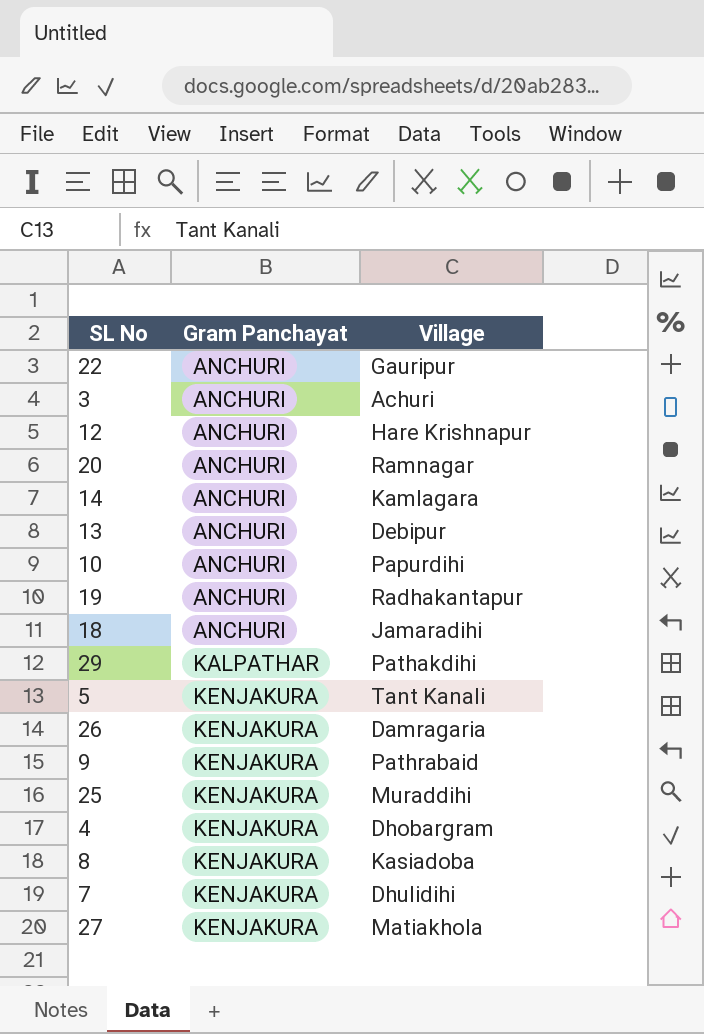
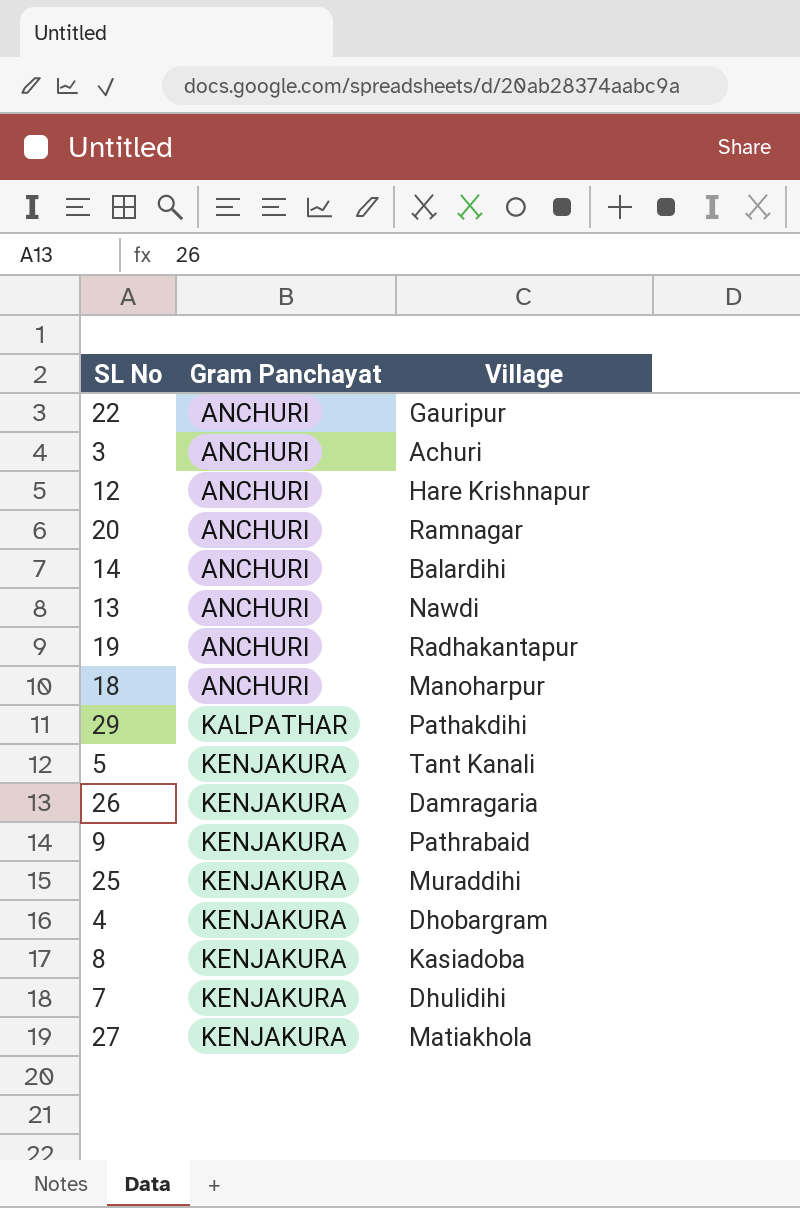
row 10: ANCHURI | Papurdihi -> none
14 | Village: Kamlagara -> Balardihi
13 | Village: Debipur -> Nawdi
18 | Village: Jamaradihi -> Manoharpur

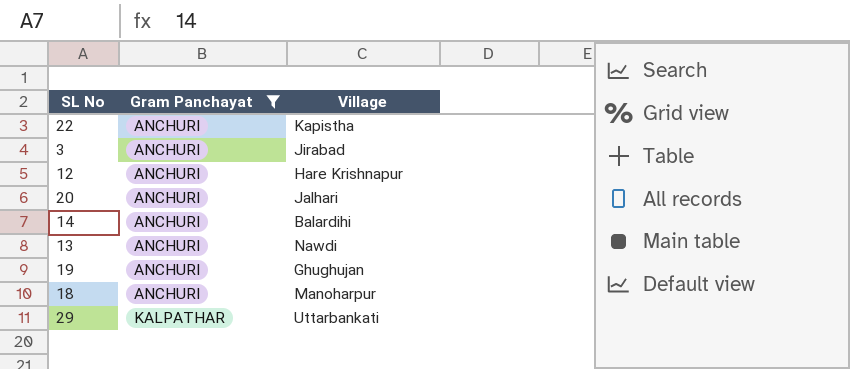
filter: none -> Gram Panchayat != KENJAKURA
22 | Village: Gauripur -> Kapistha
3 | Village: Achuri -> Jirabad
20 | Village: Ramnagar -> Jalhari
19 | Village: Radhakantapur -> Ghughujan
29 | Village: Pathakdihi -> Uttarbankati

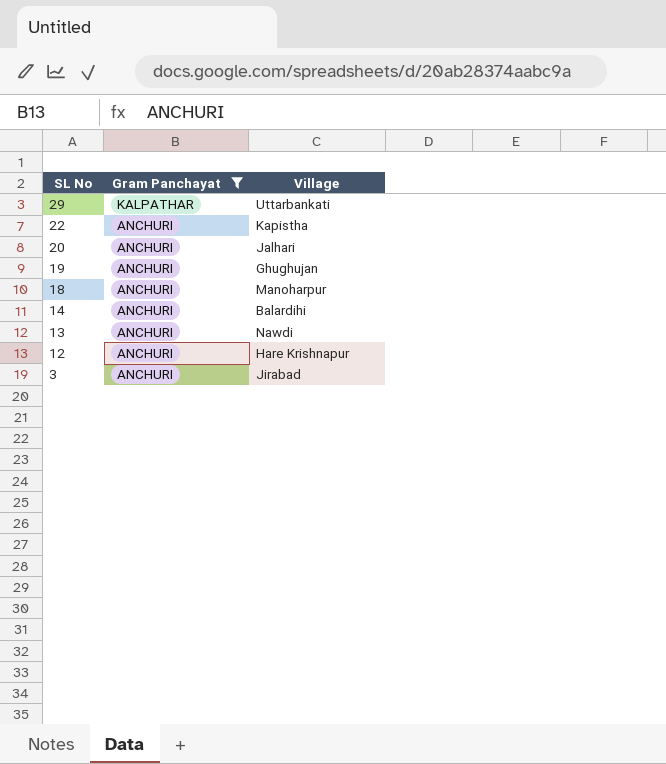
row order: Gram Panchayat ascending -> SL No descending

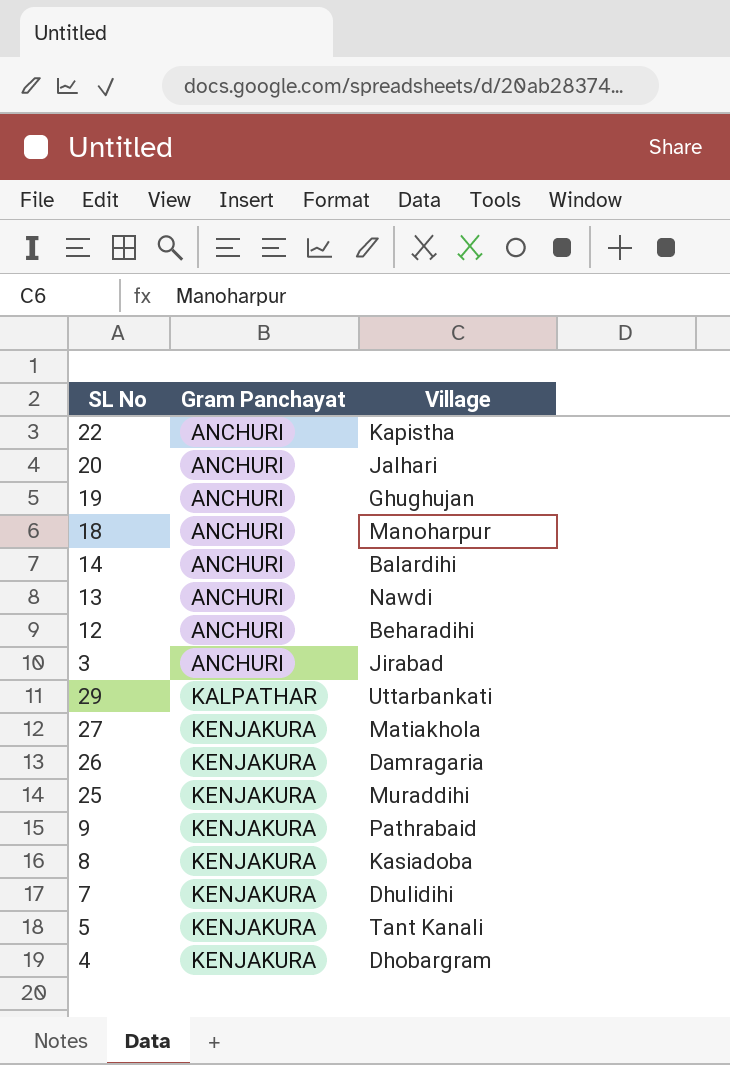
filter: Gram Panchayat != KENJAKURA -> none
row order: SL No descending -> Gram Panchayat ascending
12 | Village: Hare Krishnapur -> Beharadihi

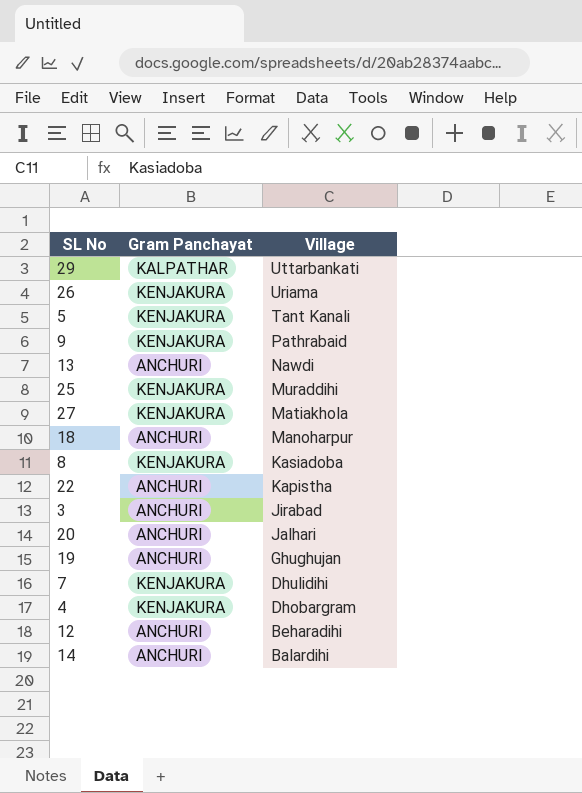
row order: Gram Panchayat ascending -> Village descending
26 | Village: Damragaria -> Uriama

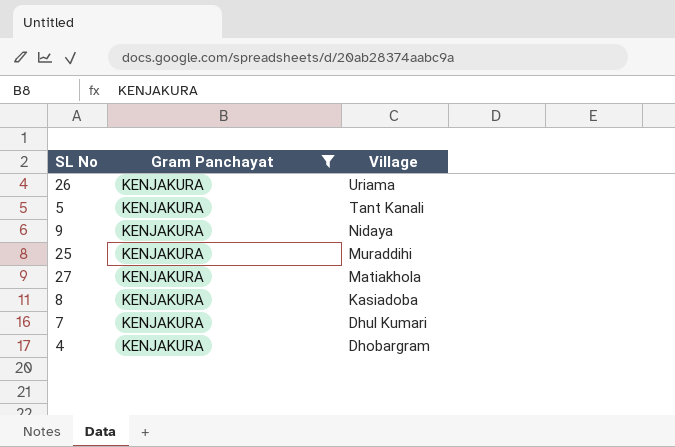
filter: none -> Gram Panchayat = KENJAKURA
9 | Village: Pathrabaid -> Nidaya
7 | Village: Dhulidihi -> Dhul Kumari

